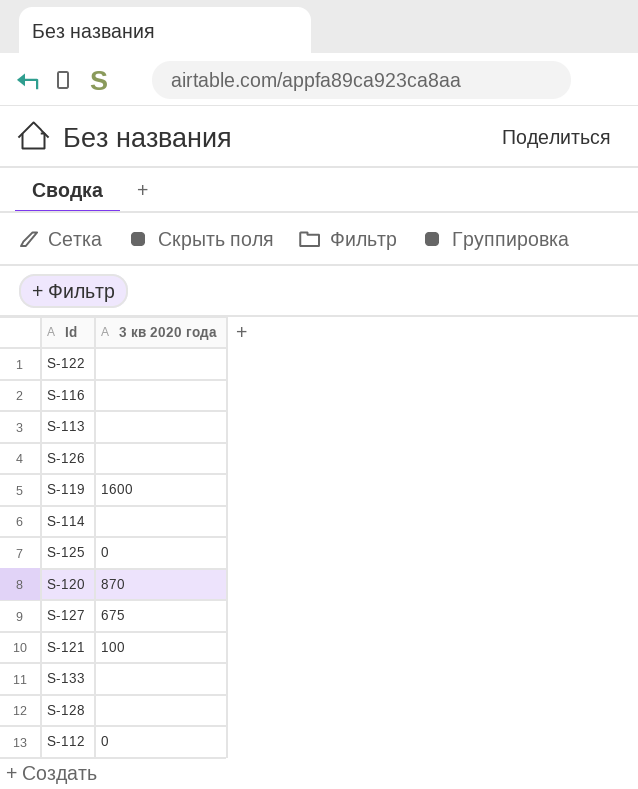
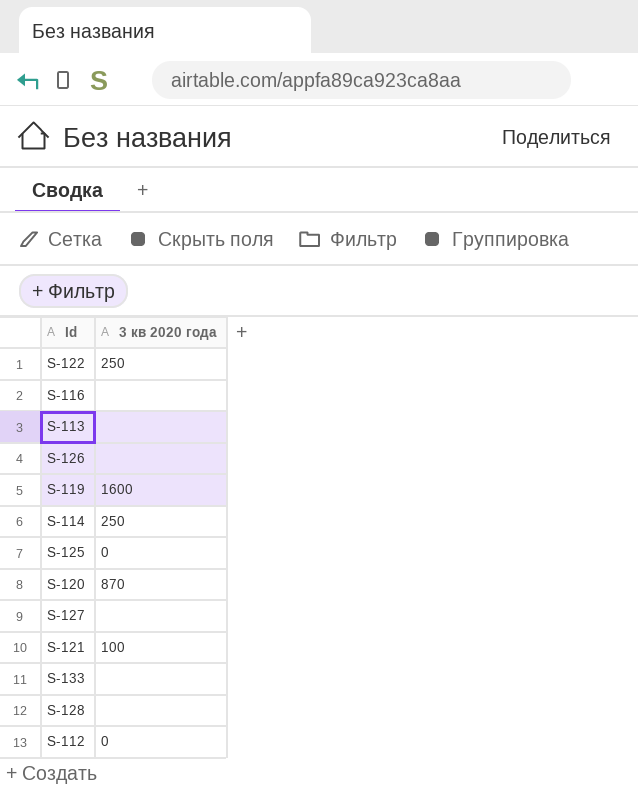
S-122 | 3 кв 2020 года: none -> 250
S-114 | 3 кв 2020 года: none -> 250
S-127 | 3 кв 2020 года: 675 -> none

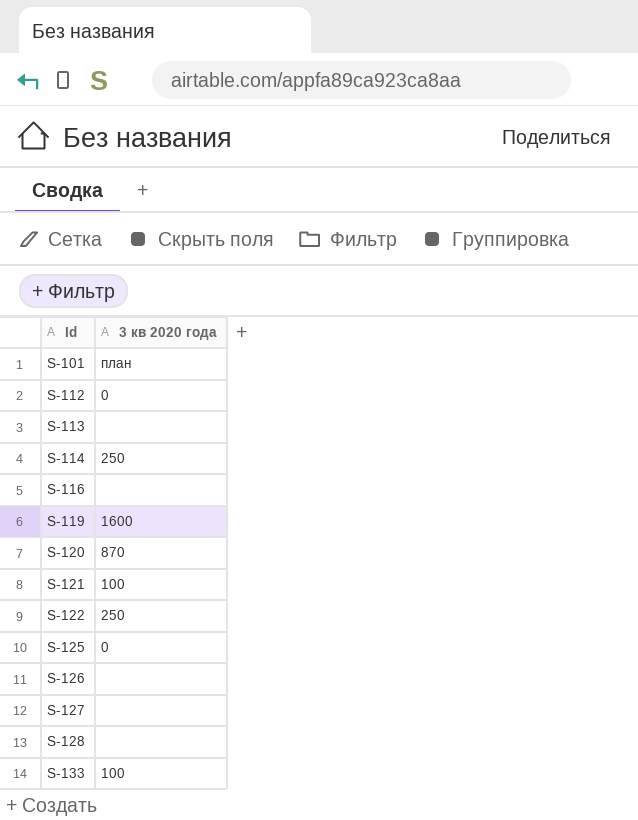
row order: none -> Id ascending
row S-101: none -> план
S-133 | 3 кв 2020 года: none -> 100

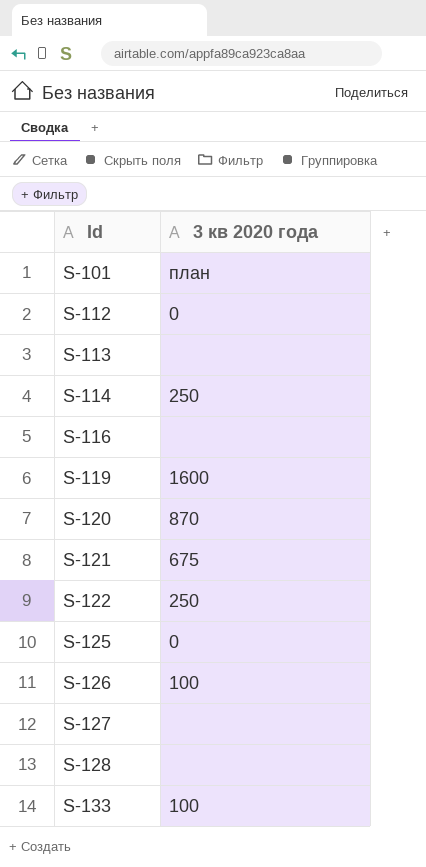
S-121 | 3 кв 2020 года: 100 -> 675
S-126 | 3 кв 2020 года: none -> 100

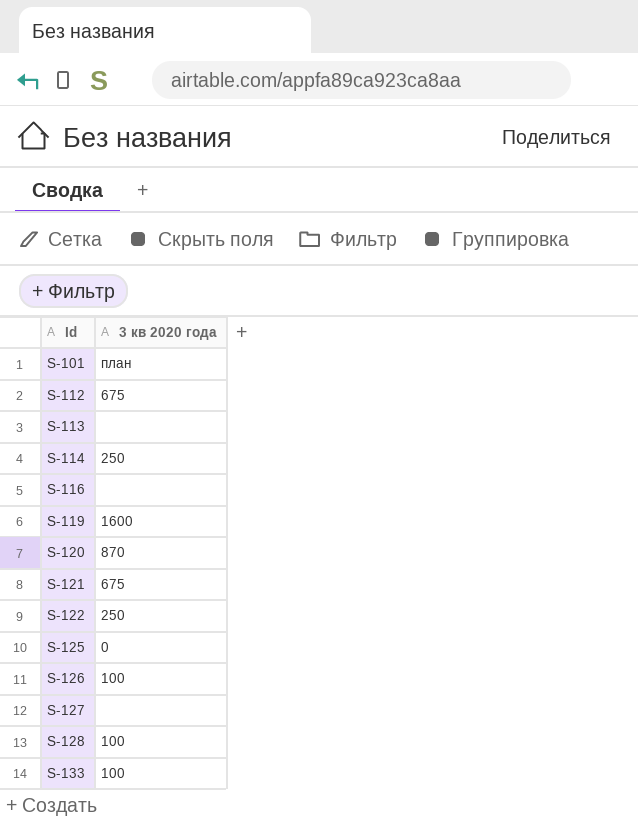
S-112 | 3 кв 2020 года: 0 -> 675
S-128 | 3 кв 2020 года: none -> 100

